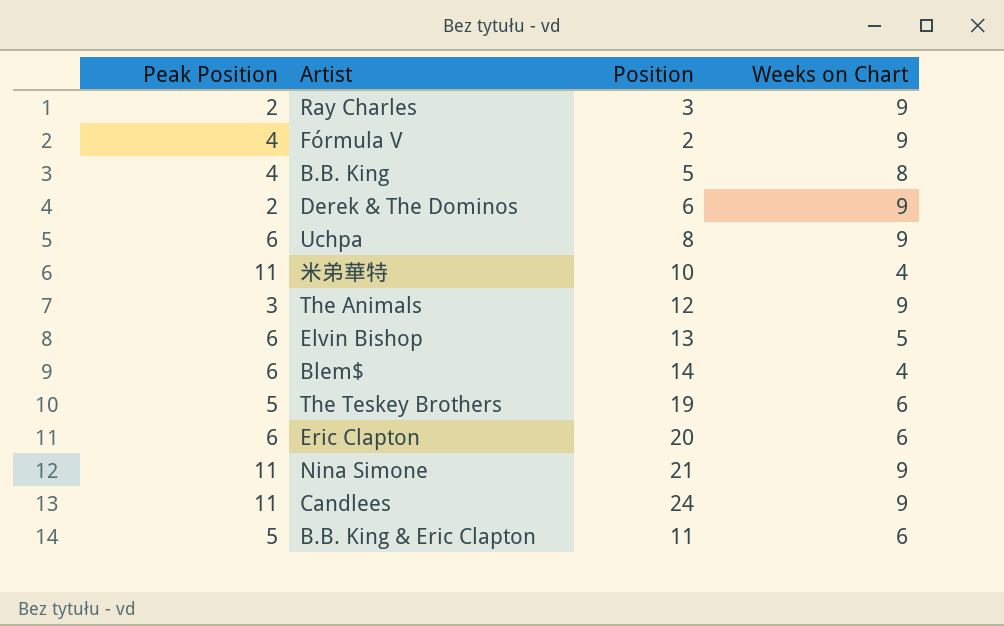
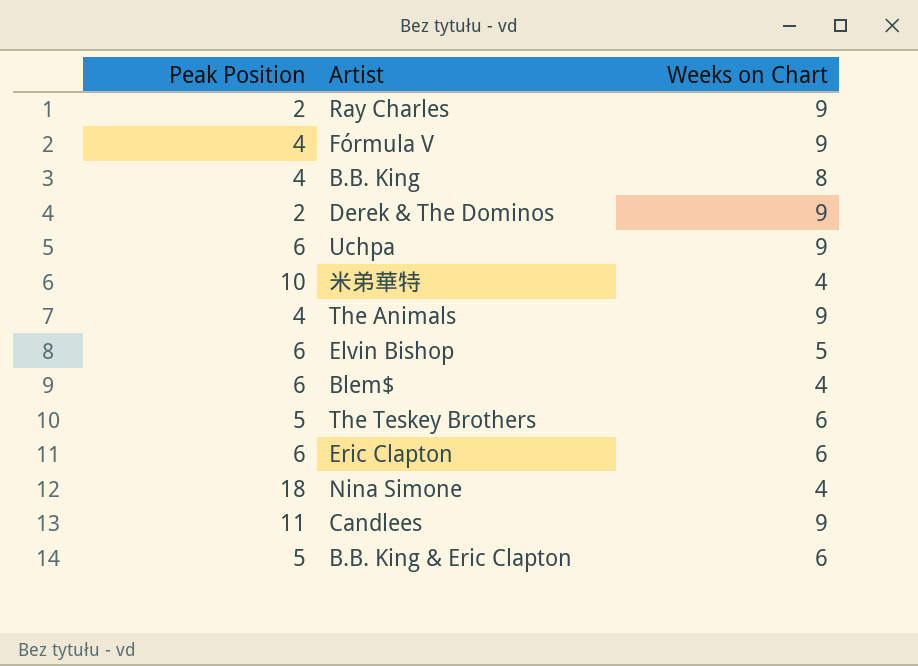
column Position | position: 3 -> none
米弟華特 | Peak Position: 11 -> 10
The Animals | Peak Position: 3 -> 4
Nina Simone | Peak Position: 11 -> 18
Nina Simone | Weeks on Chart: 9 -> 4

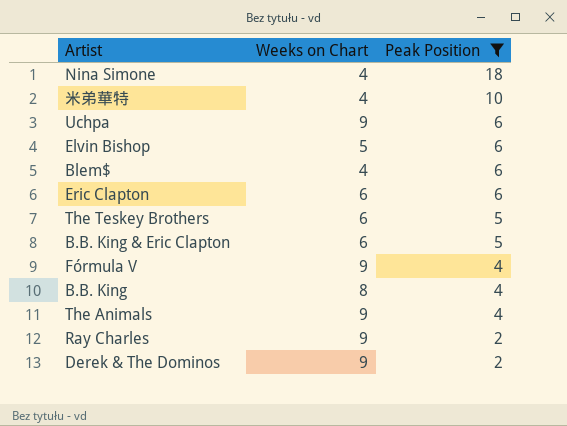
filter: none -> Peak Position != 11
row order: none -> Peak Position descending
column Peak Position | position: 1 -> 3

